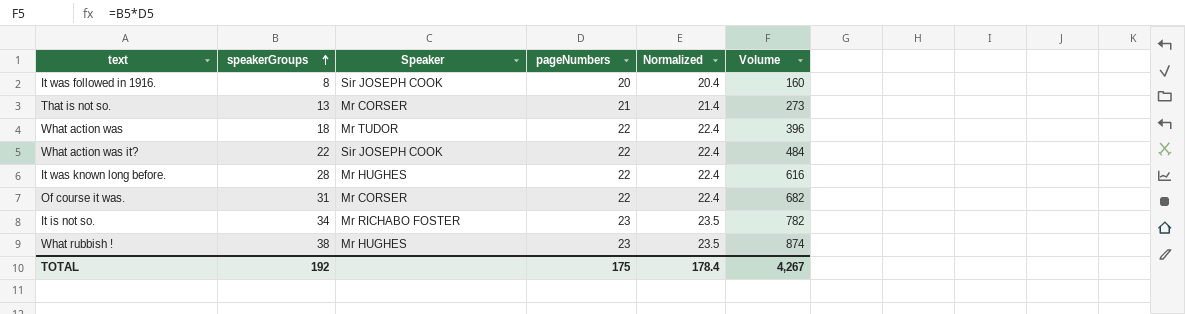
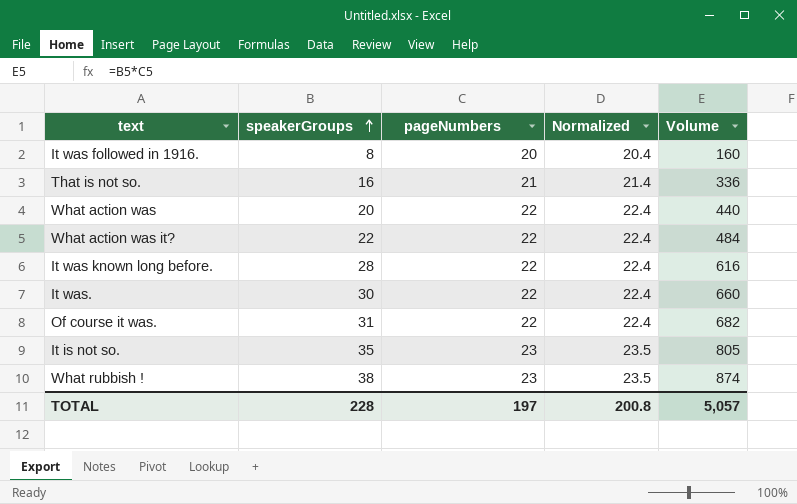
column Speaker | position: 3 -> none
That is not so. | speakerGroups: 13 -> 16
That is not so. | Volume: 273 -> 336
What action was | speakerGroups: 18 -> 20
What action was | Volume: 396 -> 440
row It was.: none -> 30 | 22 | 22.4 | 660
It is not so. | speakerGroups: 34 -> 35
It is not so. | Volume: 782 -> 805
TOTAL | speakerGroups: 192 -> 228
TOTAL | pageNumbers: 175 -> 197
TOTAL | Normalized: 178.4 -> 200.8
TOTAL | Volume: 4,267 -> 5,057

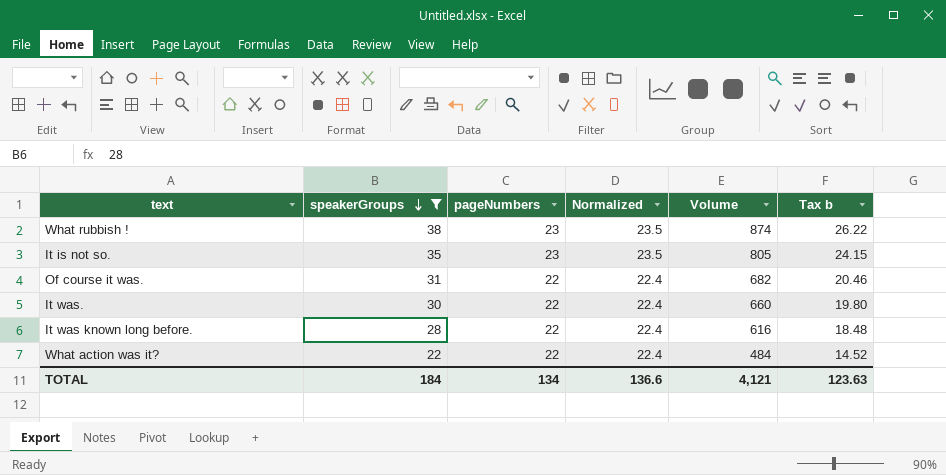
filter: none -> speakerGroups >= 22
row order: speakerGroups ascending -> speakerGroups descending
column Tax b | formula: none -> [Volume] * 0.03
TOTAL | speakerGroups: 228 -> 184
TOTAL | pageNumbers: 197 -> 134
TOTAL | Normalized: 200.8 -> 136.6
TOTAL | Volume: 5,057 -> 4,121

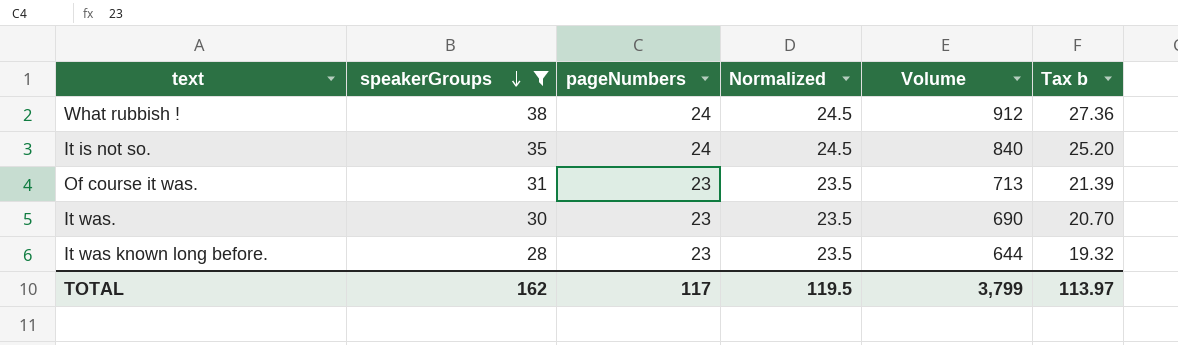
row What action was it?: 22 | 22 | 22.4 | 484 | 14.52 -> none
What rubbish ! | pageNumbers: 23 -> 24
What rubbish ! | Normalized: 23.5 -> 24.5
What rubbish ! | Volume: 874 -> 912
What rubbish ! | Tax b: 26.22 -> 27.36
It is not so. | pageNumbers: 23 -> 24
It is not so. | Normalized: 23.5 -> 24.5
It is not so. | Volume: 805 -> 840
It is not so. | Tax b: 24.15 -> 25.20
Of course it was. | pageNumbers: 22 -> 23
Of course it was. | Normalized: 22.4 -> 23.5
Of course it was. | Volume: 682 -> 713
Of course it was. | Tax b: 20.46 -> 21.39
It was. | pageNumbers: 22 -> 23
It was. | Normalized: 22.4 -> 23.5
It was. | Volume: 660 -> 690
It was. | Tax b: 19.80 -> 20.70
It was known long before. | pageNumbers: 22 -> 23
It was known long before. | Normalized: 22.4 -> 23.5
It was known long before. | Volume: 616 -> 644
It was known long before. | Tax b: 18.48 -> 19.32
TOTAL | speakerGroups: 184 -> 162
TOTAL | pageNumbers: 134 -> 117
TOTAL | Normalized: 136.6 -> 119.5
TOTAL | Volume: 4,121 -> 3,799
TOTAL | Tax b: 123.63 -> 113.97

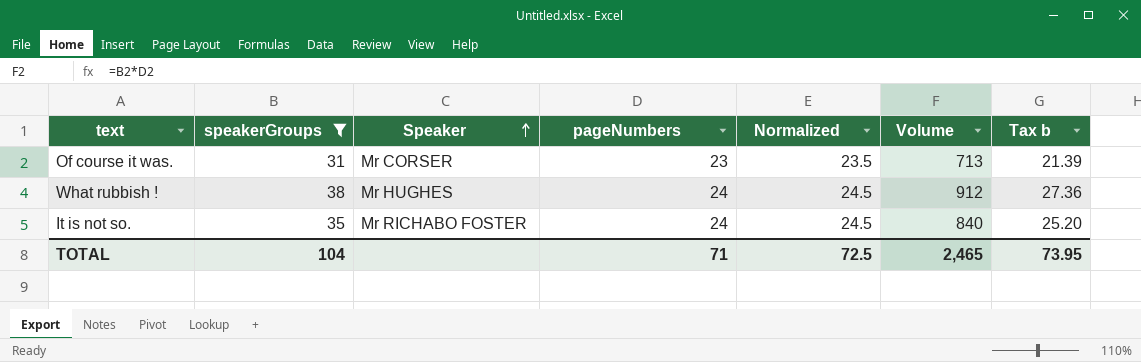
row order: speakerGroups descending -> Speaker ascending
column Speaker | position: none -> 3
row It was.: 30 | 23 | 23.5 | 690 | 20.70 -> none
row It was known long before.: 28 | 23 | 23.5 | 644 | 19.32 -> none
TOTAL | speakerGroups: 162 -> 104
TOTAL | pageNumbers: 117 -> 71
TOTAL | Normalized: 119.5 -> 72.5
TOTAL | Volume: 3,799 -> 2,465
TOTAL | Tax b: 113.97 -> 73.95

